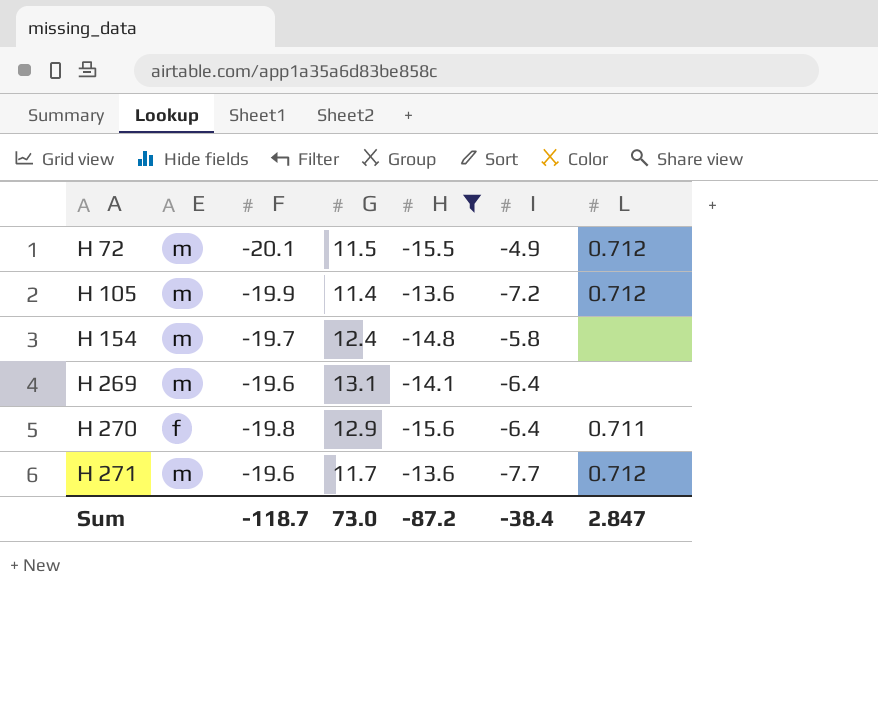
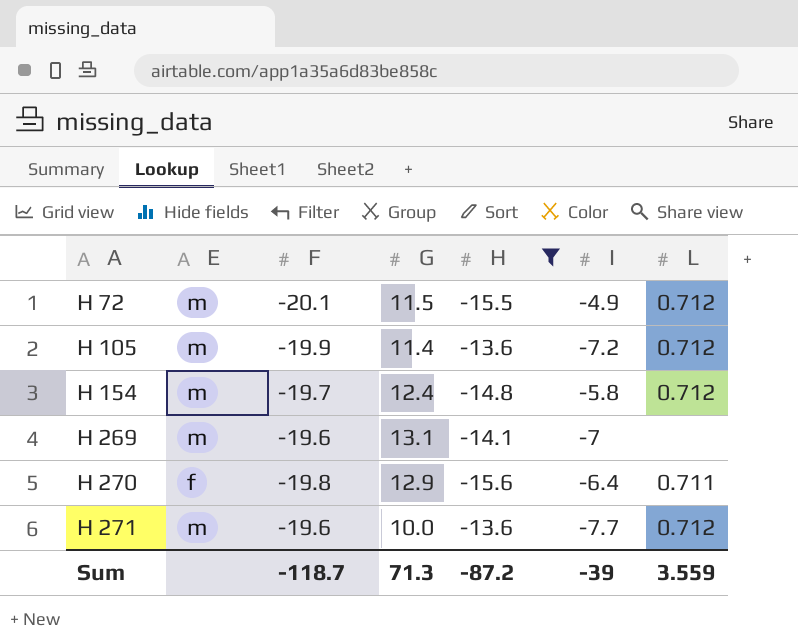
H 154 | L: none -> 0.712
H 269 | I: -6.4 -> -7
H 271 | G: 11.7 -> 10.0
Sum | G: 73.0 -> 71.3
Sum | I: -38.4 -> -39
Sum | L: 2.847 -> 3.559

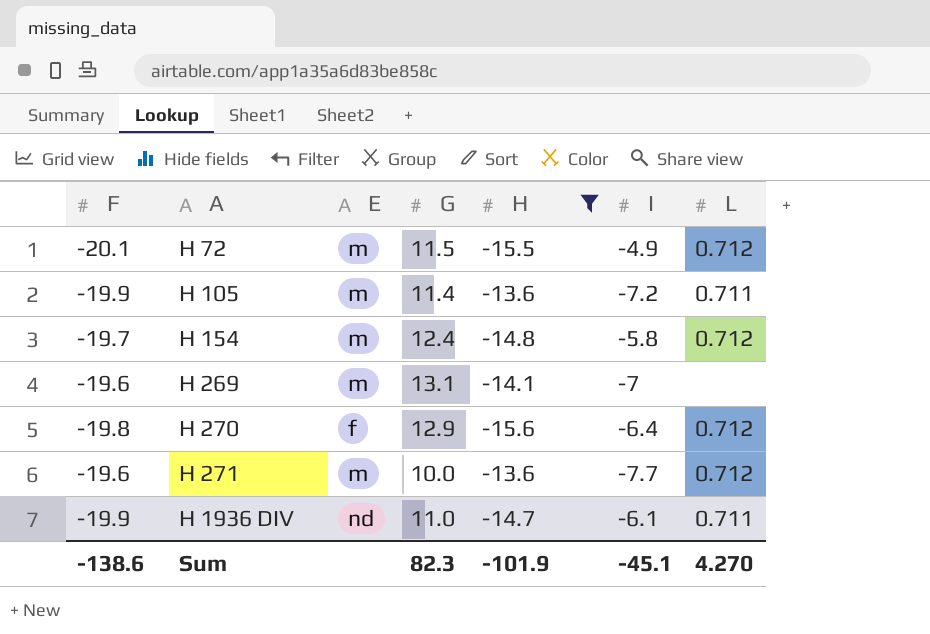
column F | position: 3 -> 1
H 105 | L: 0.712 -> 0.711
H 270 | L: 0.711 -> 0.712
row H 1936 DIV: none -> -19.9 | nd | 11.0 | -14.7 | -6.1 | 0.711
Sum | F: -118.7 -> -138.6
Sum | G: 71.3 -> 82.3
Sum | H: -87.2 -> -101.9
Sum | I: -39 -> -45.1
Sum | L: 3.559 -> 4.270

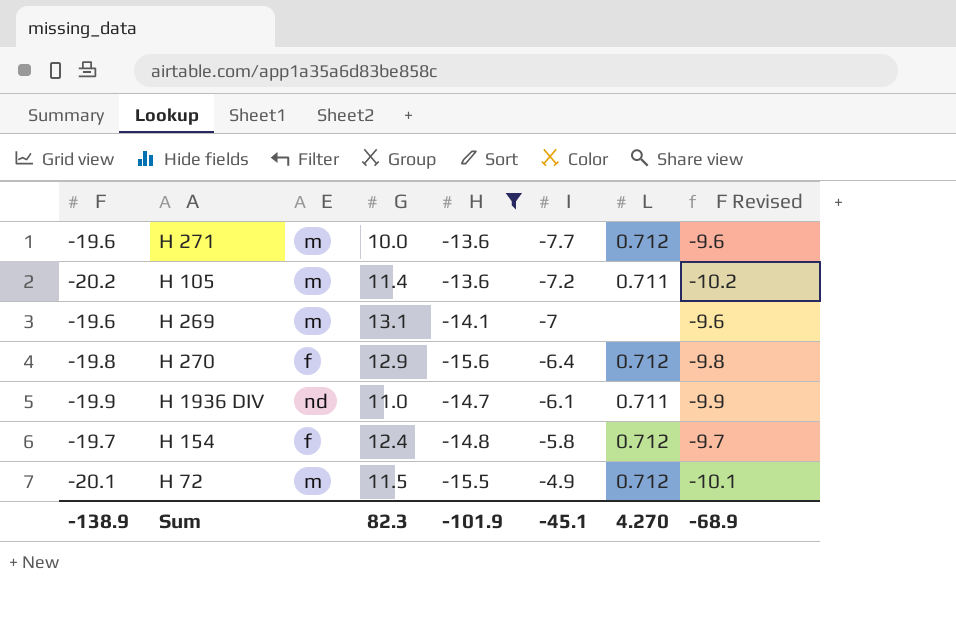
row order: A ascending -> I ascending
column F Revised | formula: none -> [F] + 10
H 105 | F: -19.9 -> -20.2
H 154 | E: m -> f
Sum | F: -138.6 -> -138.9

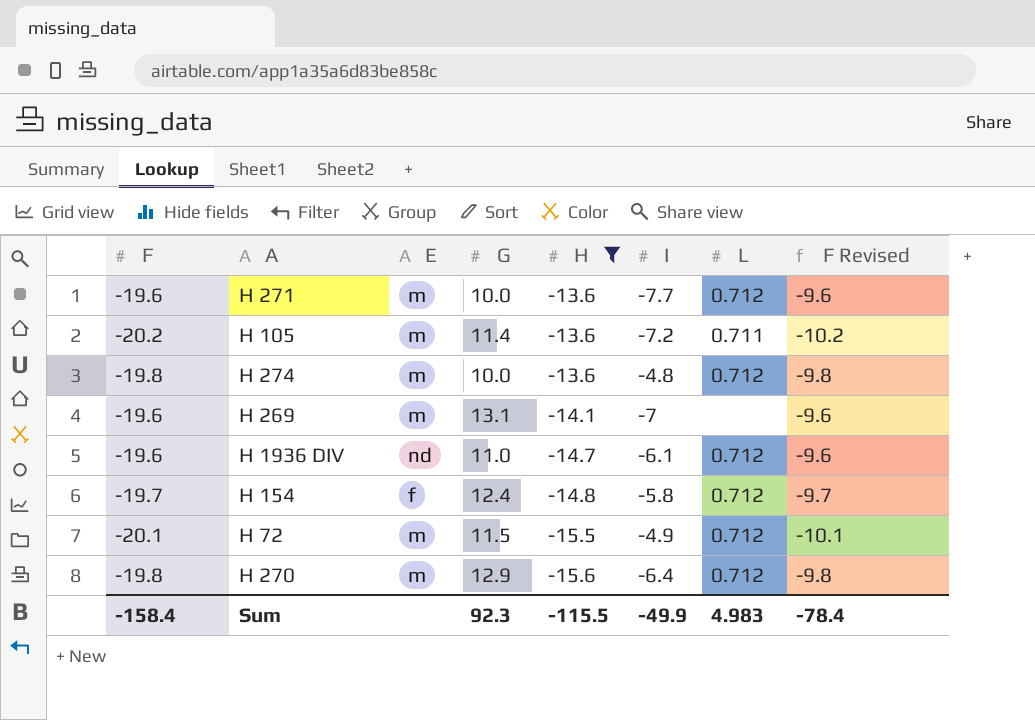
row order: I ascending -> H descending
row H 274: none -> -19.8 | m | 10.0 | -13.6 | -4.8 | 0.712 | -9.8
H 1936 DIV | F: -19.9 -> -19.6
H 1936 DIV | L: 0.711 -> 0.712
H 1936 DIV | F Revised: -9.9 -> -9.6
H 270 | E: f -> m
Sum | F: -138.9 -> -158.4
Sum | G: 82.3 -> 92.3
Sum | H: -101.9 -> -115.5
Sum | I: -45.1 -> -49.9
Sum | L: 4.270 -> 4.983
Sum | F Revised: -68.9 -> -78.4

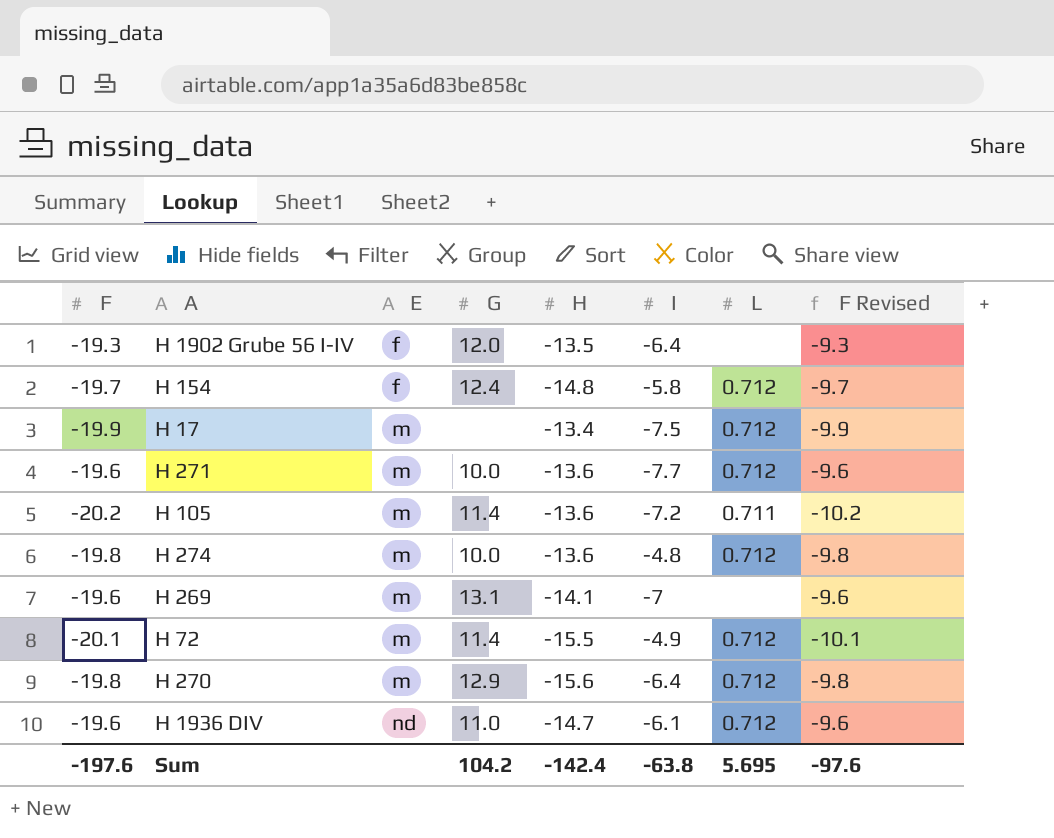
filter: H <= -13.6 -> none
row order: H descending -> E ascending
H 72 | G: 11.5 -> 11.4
Sum | F: -158.4 -> -197.6
Sum | G: 92.3 -> 104.2
Sum | H: -115.5 -> -142.4
Sum | I: -49.9 -> -63.8
Sum | L: 4.983 -> 5.695
Sum | F Revised: -78.4 -> -97.6

